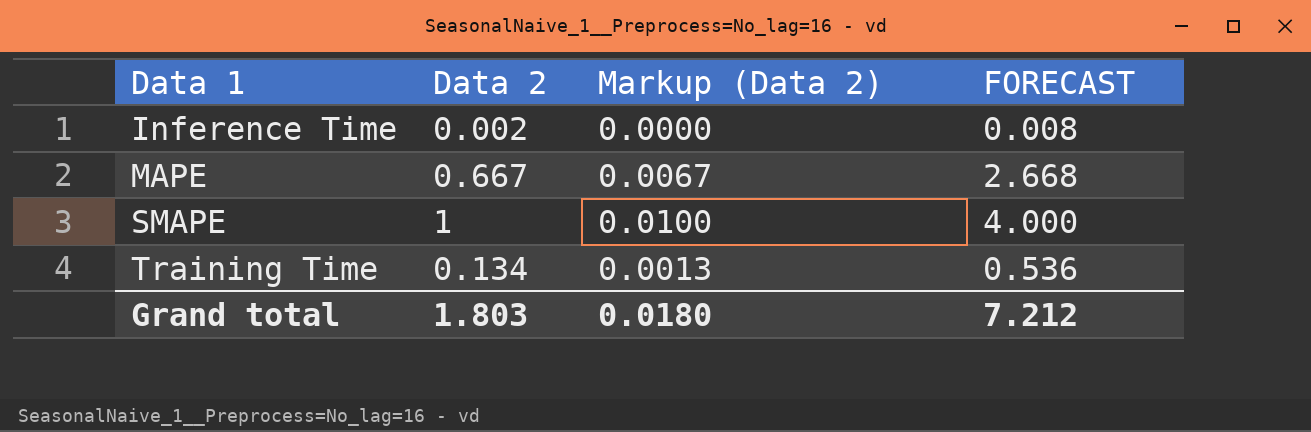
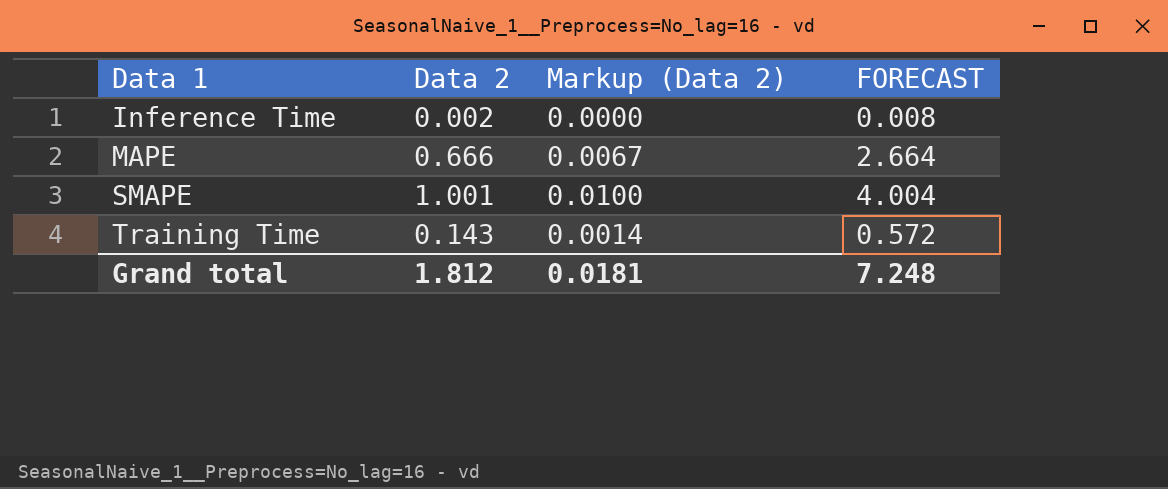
MAPE | Data 2: 0.667 -> 0.666
MAPE | FORECAST: 2.668 -> 2.664
SMAPE | Data 2: 1 -> 1.001
SMAPE | FORECAST: 4.000 -> 4.004
Training Time | Data 2: 0.134 -> 0.143
Training Time | Markup (Data 2): 0.0013 -> 0.0014
Training Time | FORECAST: 0.536 -> 0.572
Grand total | Data 2: 1.803 -> 1.812
Grand total | Markup (Data 2): 0.0180 -> 0.0181
Grand total | FORECAST: 7.212 -> 7.248

